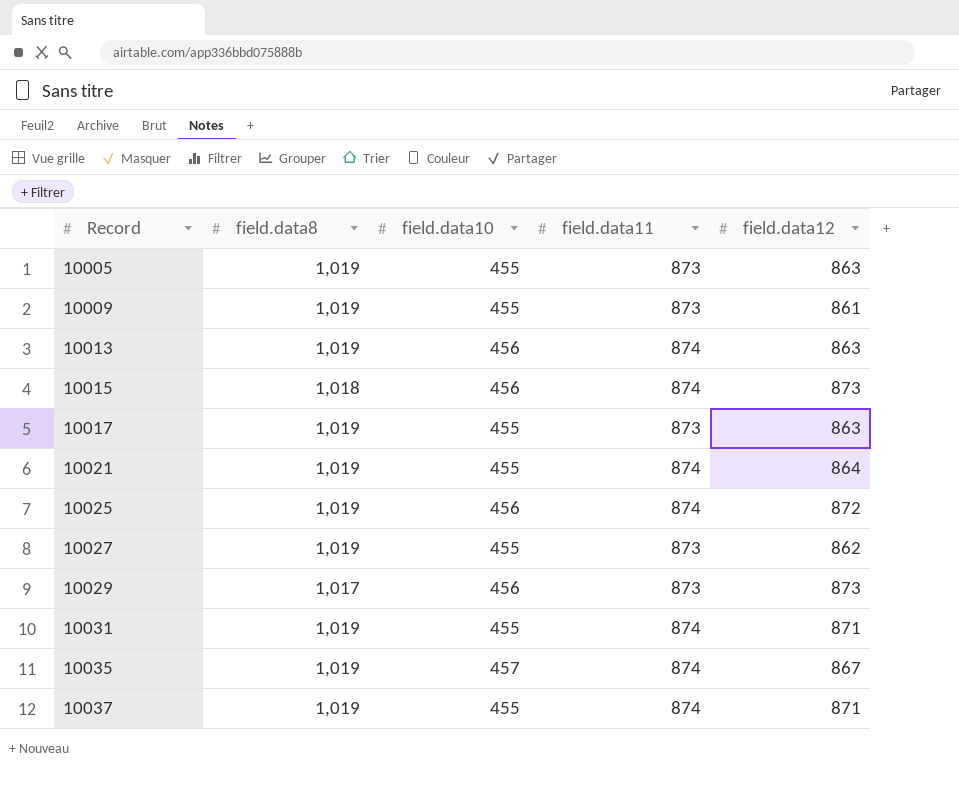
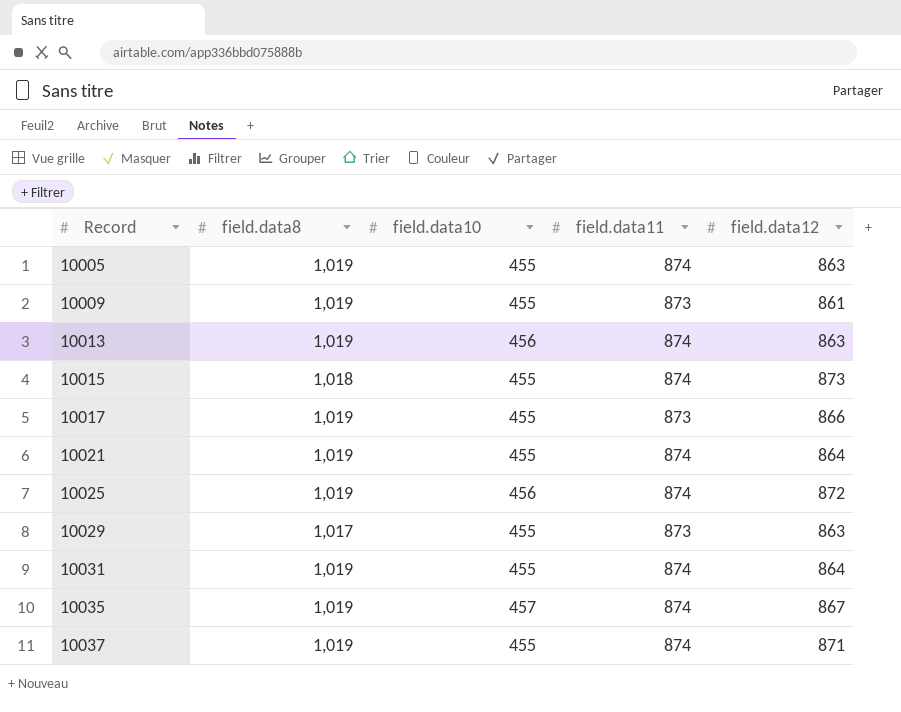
row 10027: 1,019 | 455 | 873 | 862 -> none
10005 | field.data11: 873 -> 874
10015 | field.data10: 456 -> 455
10017 | field.data12: 863 -> 866
10029 | field.data10: 456 -> 455
10029 | field.data12: 873 -> 863
10031 | field.data12: 871 -> 864

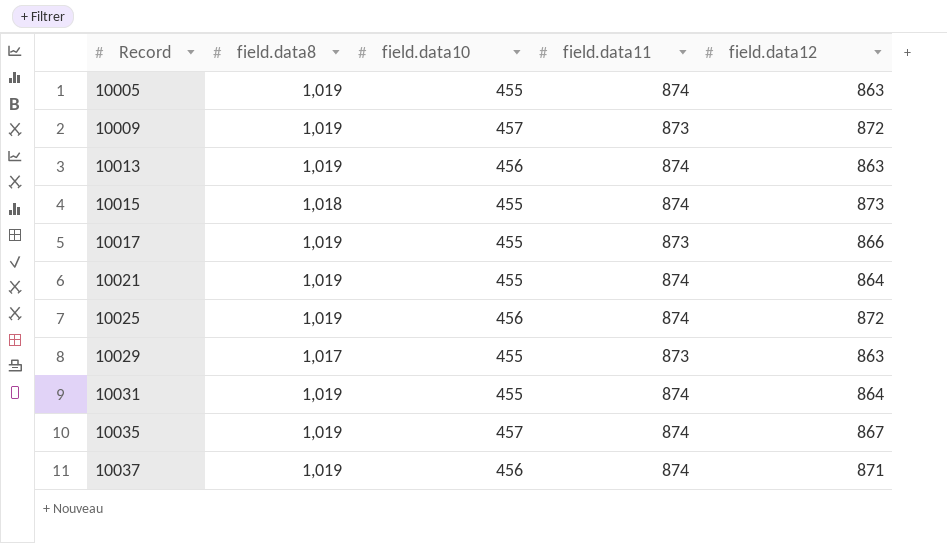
10009 | field.data10: 455 -> 457
10009 | field.data12: 861 -> 872
10037 | field.data10: 455 -> 456

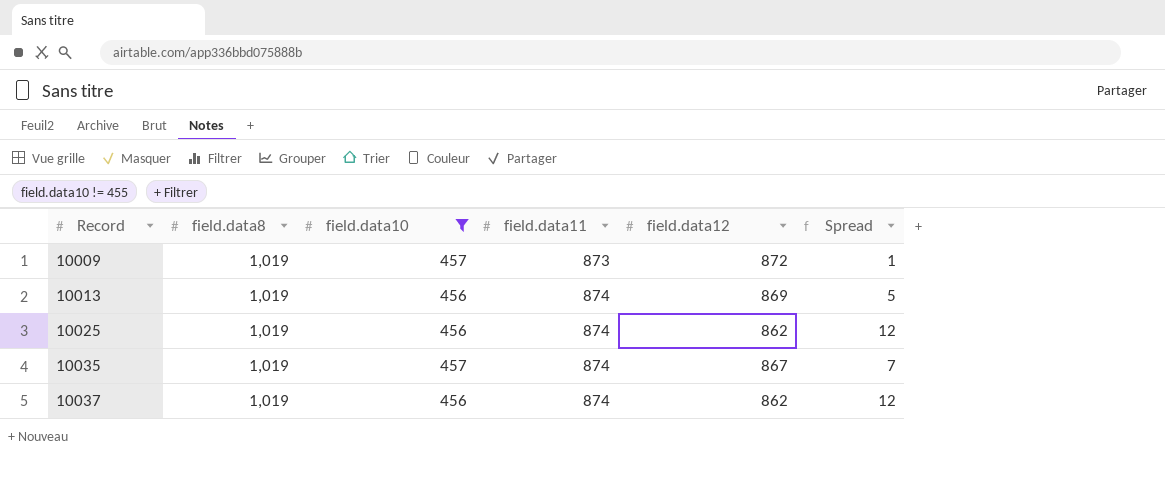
filter: none -> field.data10 != 455
column Spread | formula: none -> [field.data11] - [field.data12]
10013 | field.data12: 863 -> 869
10025 | field.data12: 872 -> 862
10037 | field.data12: 871 -> 862

